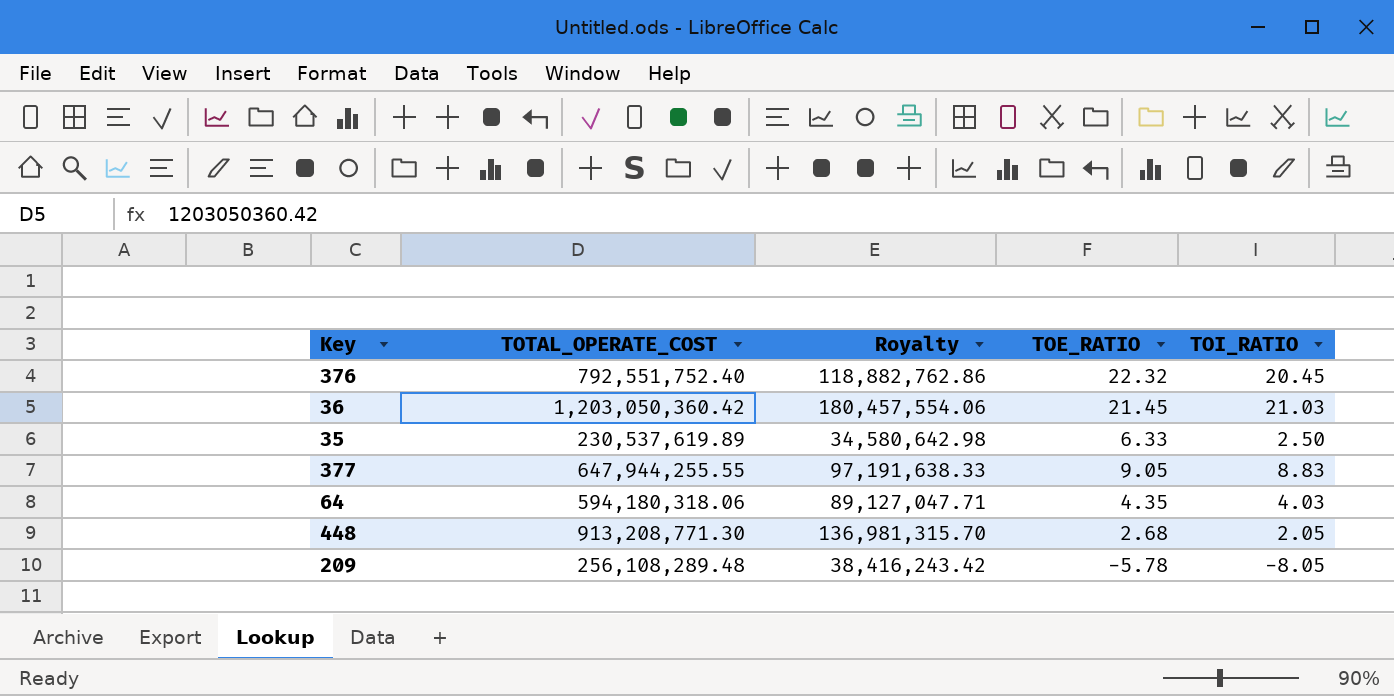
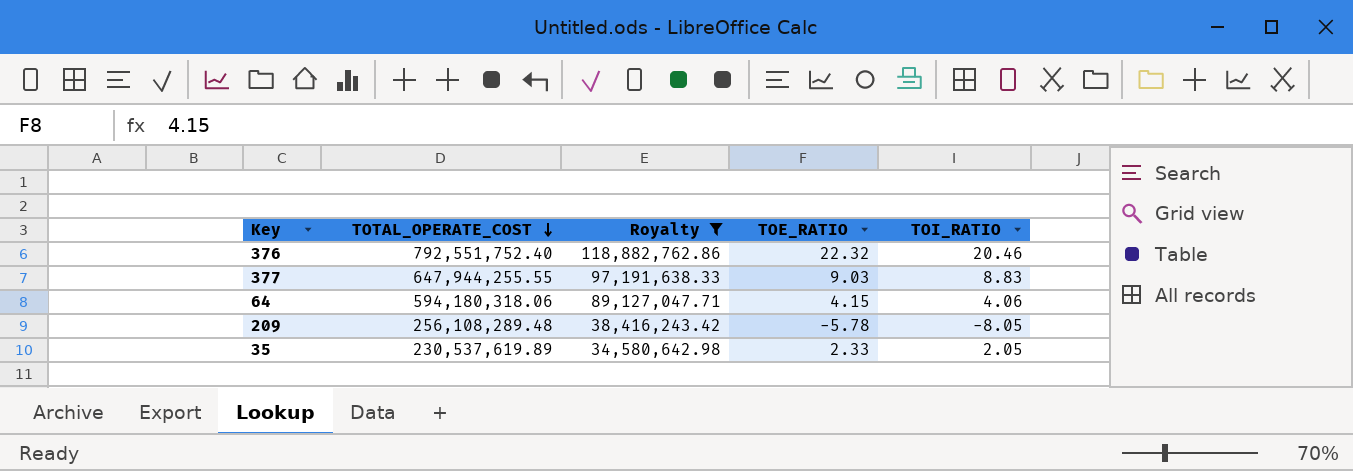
filter: none -> Royalty <= 118,882,762.86
row order: none -> TOTAL_OPERATE_COST descending
376 | TOI_RATIO: 20.45 -> 20.46
377 | TOE_RATIO: 9.05 -> 9.03
64 | TOE_RATIO: 4.35 -> 4.15
64 | TOI_RATIO: 4.03 -> 4.06
35 | TOE_RATIO: 6.33 -> 2.33
35 | TOI_RATIO: 2.50 -> 2.05

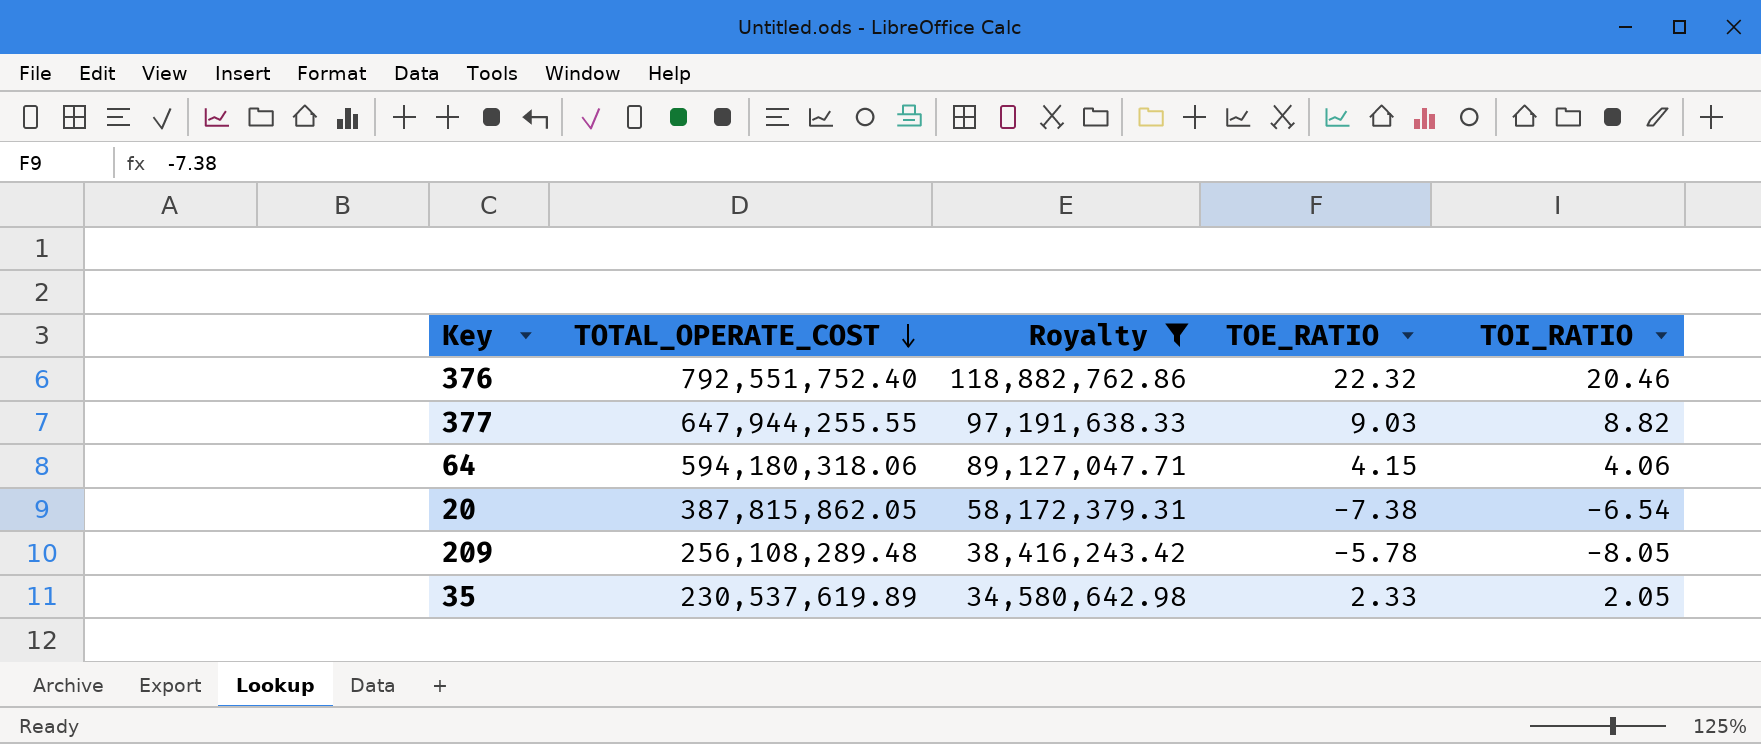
377 | TOI_RATIO: 8.83 -> 8.82
row 20: none -> 387,815,862.05 | 58,172,379.31 | -7.38 | -6.54

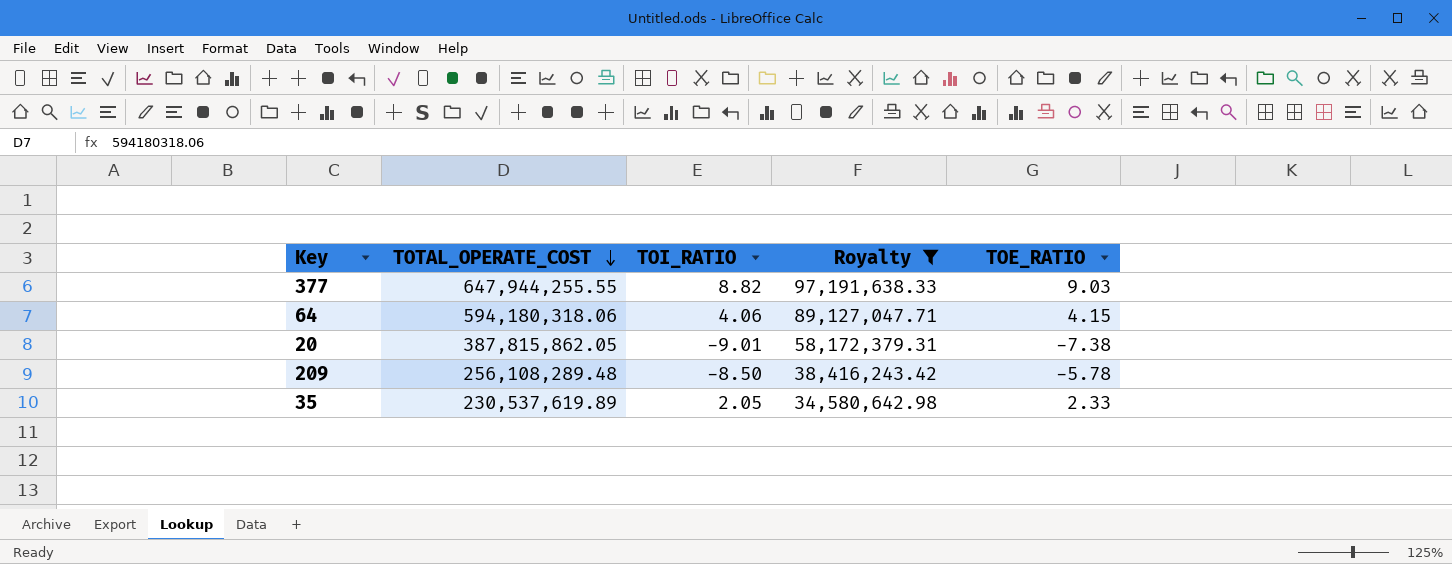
column TOI_RATIO | position: 5 -> 3
row 376: 792,551,752.40 | 118,882,762.86 | 22.32 | 20.46 -> none
20 | TOI_RATIO: -6.54 -> -9.01
209 | TOI_RATIO: -8.05 -> -8.50

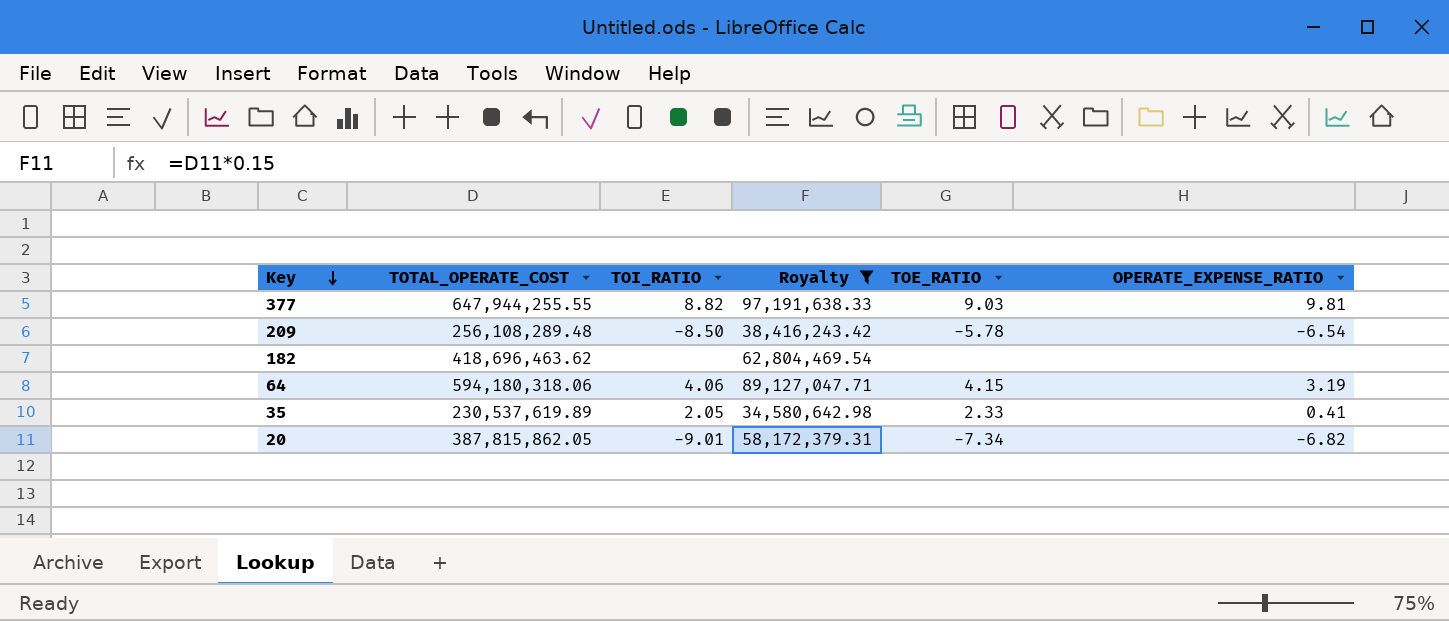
row order: TOTAL_OPERATE_COST descending -> Key descending
column OPERATE_EXPENSE_RATIO | position: none -> 6
row 182: none -> 418,696,463.62 | none | 62,804,469.54 | none | none
20 | TOE_RATIO: -7.38 -> -7.34

